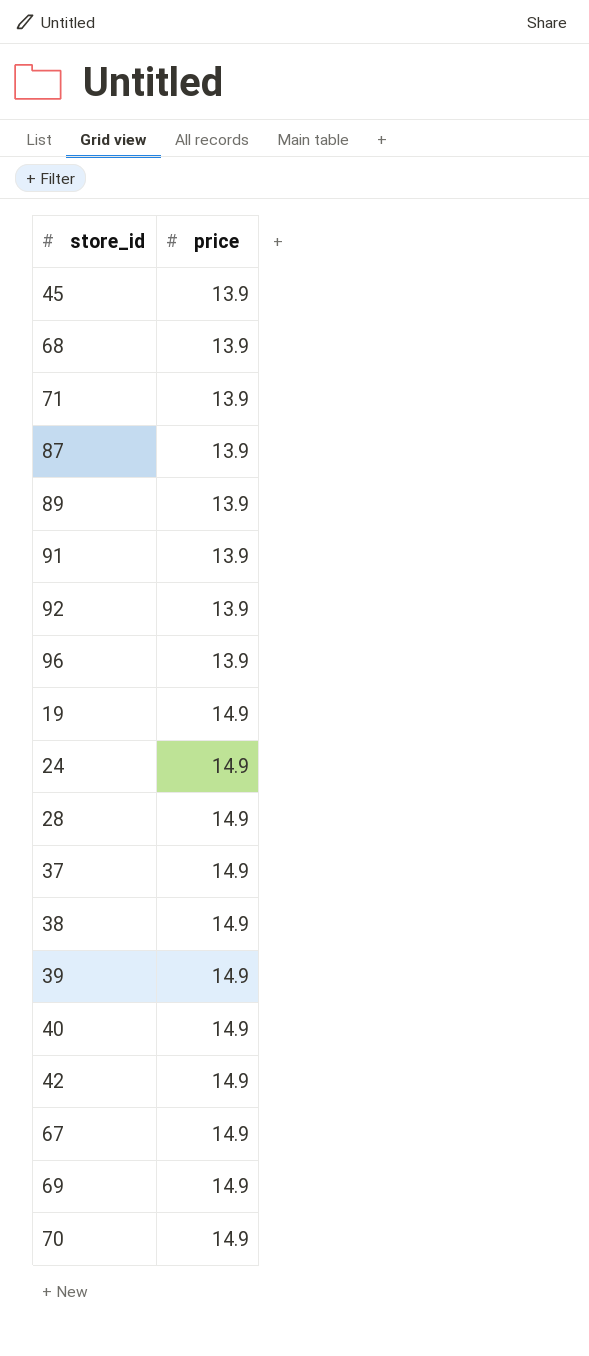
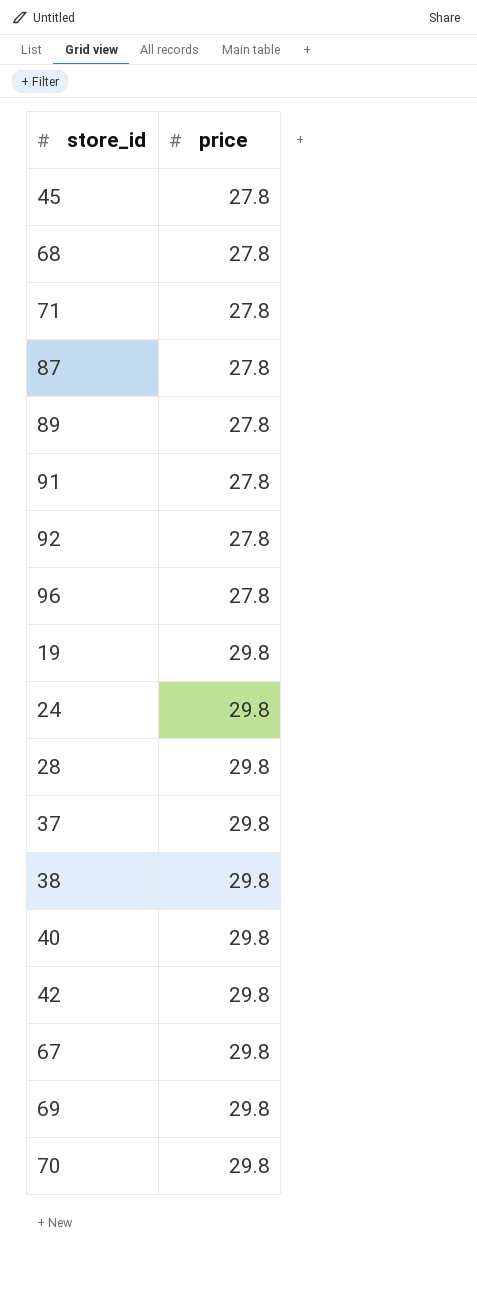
row 39: 14.9 -> none
45 | price: 13.9 -> 27.8
68 | price: 13.9 -> 27.8
71 | price: 13.9 -> 27.8
87 | price: 13.9 -> 27.8
89 | price: 13.9 -> 27.8
91 | price: 13.9 -> 27.8
92 | price: 13.9 -> 27.8
96 | price: 13.9 -> 27.8
19 | price: 14.9 -> 29.8
24 | price: 14.9 -> 29.8
28 | price: 14.9 -> 29.8
37 | price: 14.9 -> 29.8
38 | price: 14.9 -> 29.8
40 | price: 14.9 -> 29.8
42 | price: 14.9 -> 29.8
67 | price: 14.9 -> 29.8
69 | price: 14.9 -> 29.8
70 | price: 14.9 -> 29.8

